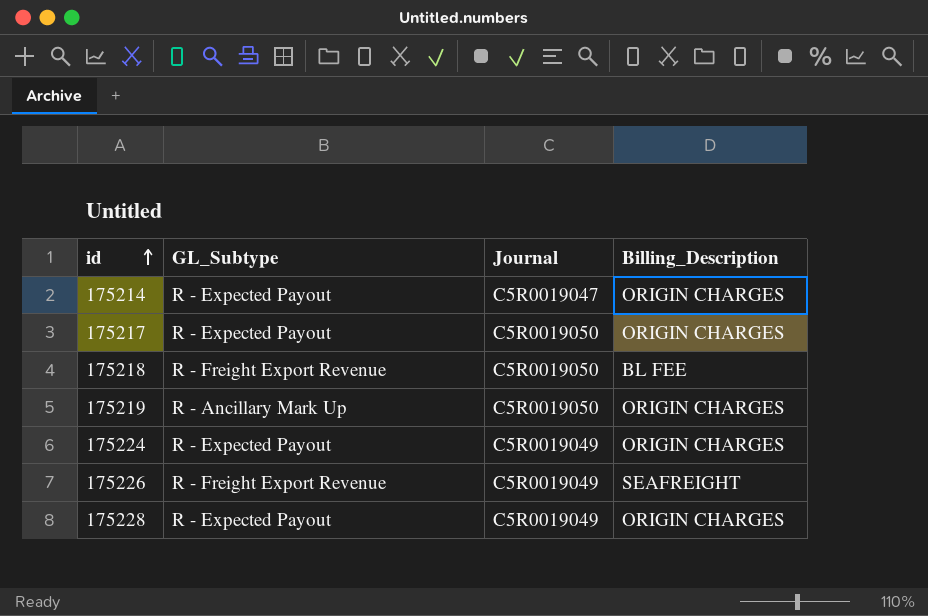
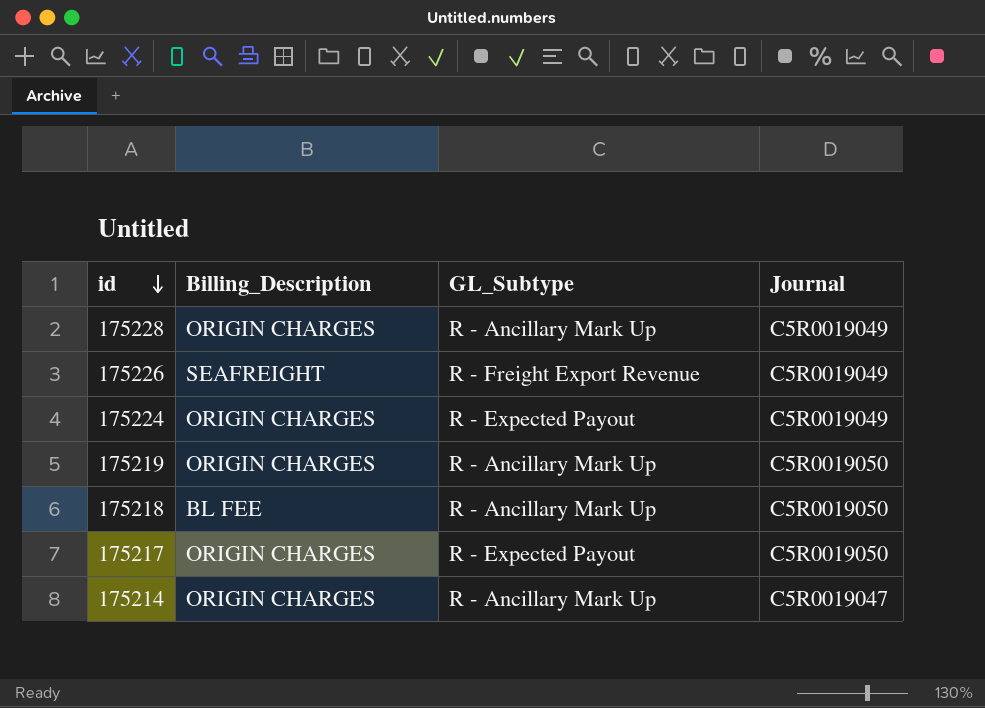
row order: id ascending -> id descending
column Billing_Description | position: 4 -> 2
175228 | GL_Subtype: R - Expected Payout -> R - Ancillary Mark Up
175218 | GL_Subtype: R - Freight Export Revenue -> R - Ancillary Mark Up
175214 | GL_Subtype: R - Expected Payout -> R - Ancillary Mark Up

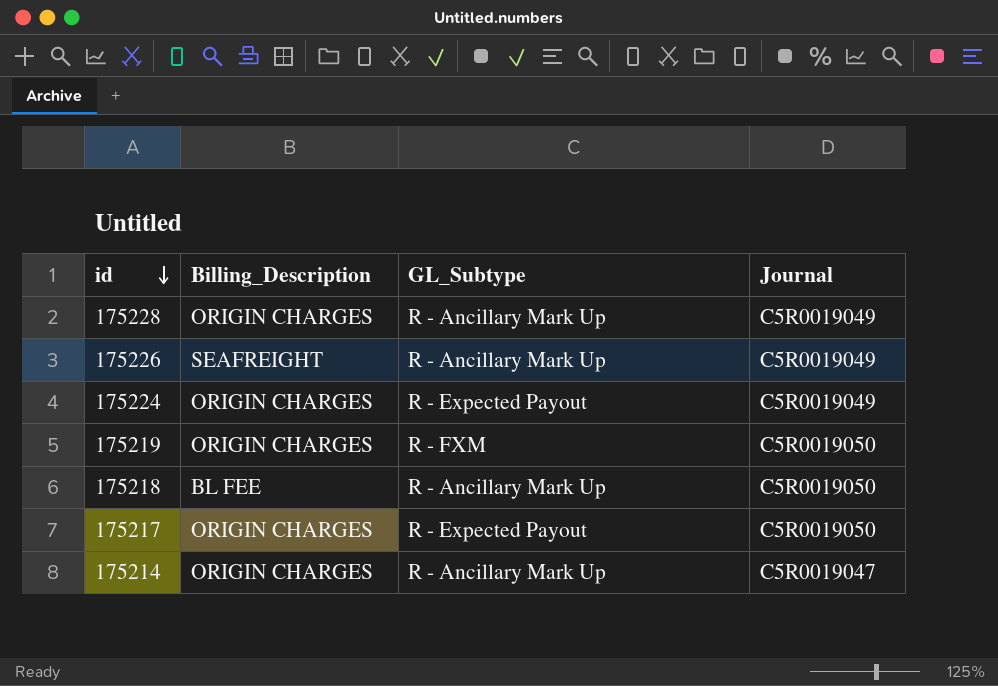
175226 | GL_Subtype: R - Freight Export Revenue -> R - Ancillary Mark Up
175219 | GL_Subtype: R - Ancillary Mark Up -> R - FXM

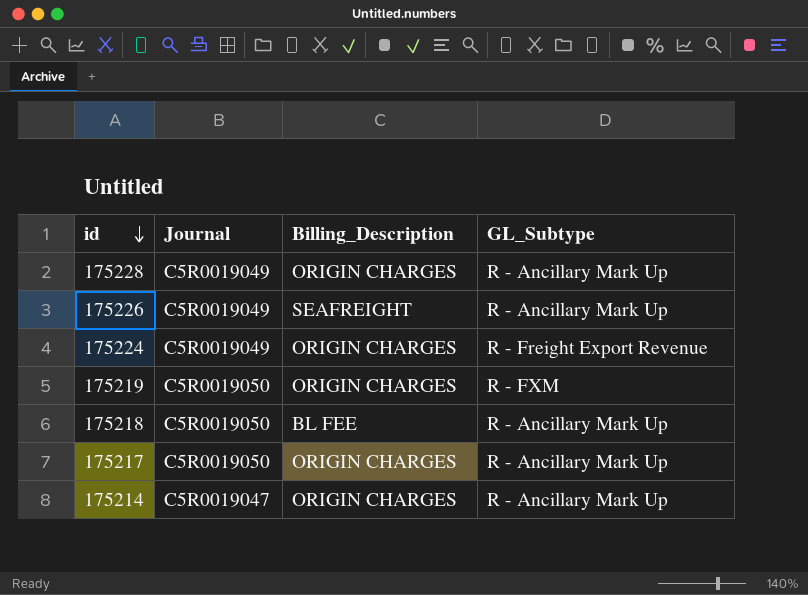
column Journal | position: 4 -> 2
175224 | GL_Subtype: R - Expected Payout -> R - Freight Export Revenue
175217 | GL_Subtype: R - Expected Payout -> R - Ancillary Mark Up

